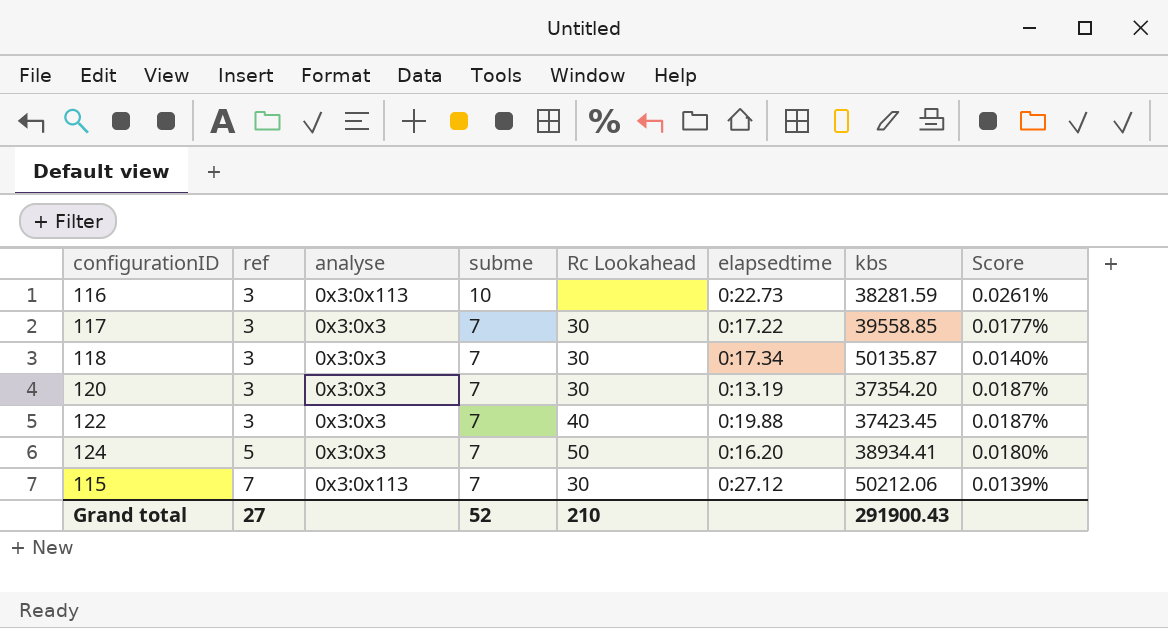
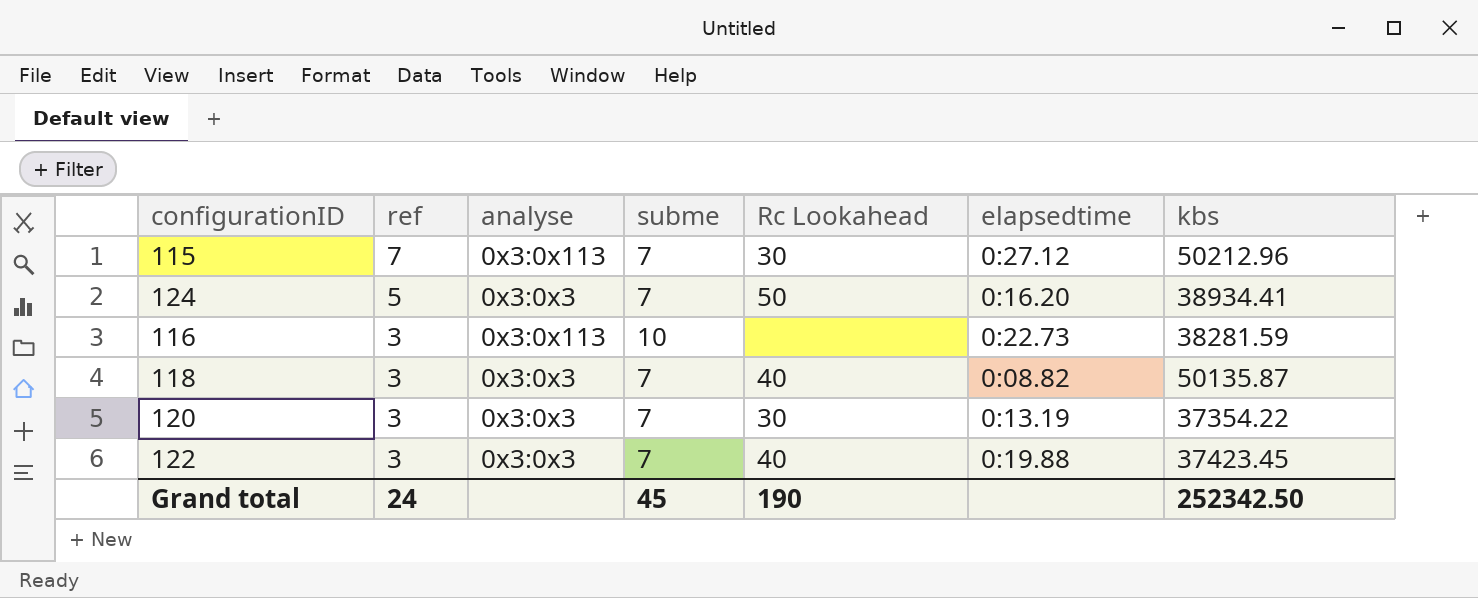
row order: ref ascending -> ref descending
column Score | formula: [subme] / [kbs] -> none
row 117: 3 | 0x3:0x3 | 7 | 30 | 0:17.22 | 39558.85 | 0.0177% -> none
115 | kbs: 50212.06 -> 50212.96
118 | Rc Lookahead: 30 -> 40
118 | elapsedtime: 0:17.34 -> 0:08.82
120 | kbs: 37354.20 -> 37354.22
Grand total | ref: 27 -> 24
Grand total | subme: 52 -> 45
Grand total | Rc Lookahead: 210 -> 190
Grand total | kbs: 291900.43 -> 252342.50

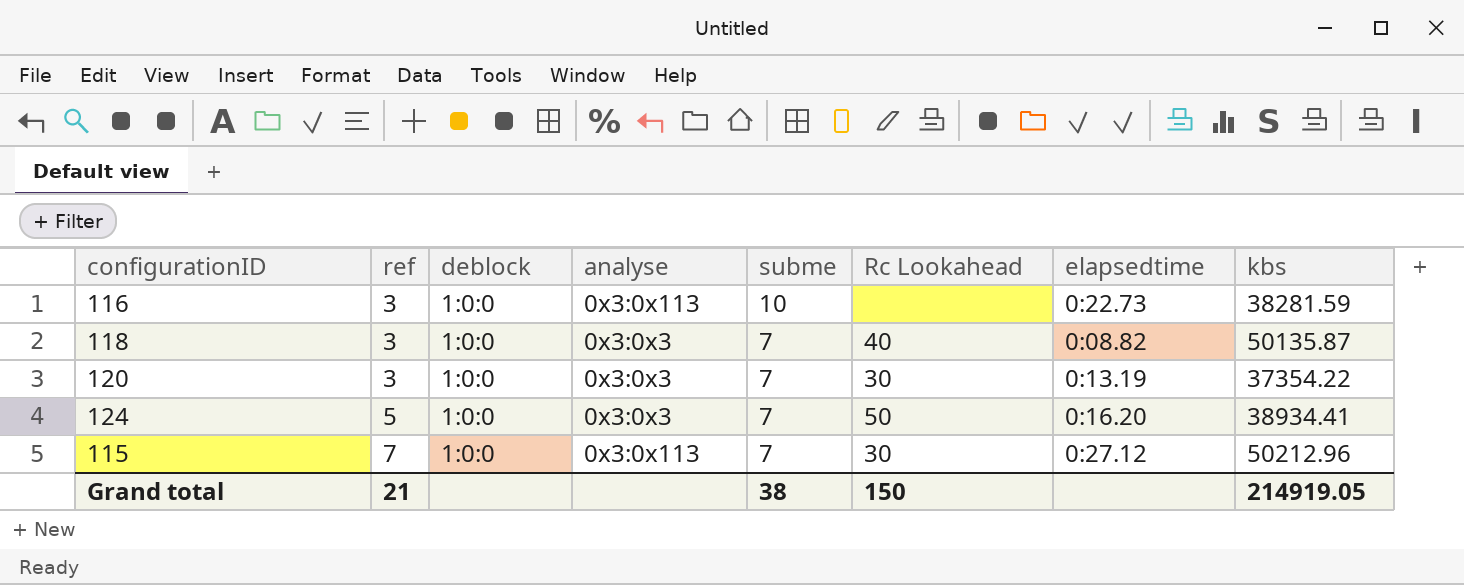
row order: ref descending -> ref ascending
column deblock | position: none -> 3
row 122: 3 | 0x3:0x3 | 7 | 40 | 0:19.88 | 37423.45 -> none
Grand total | ref: 24 -> 21
Grand total | subme: 45 -> 38
Grand total | Rc Lookahead: 190 -> 150
Grand total | kbs: 252342.50 -> 214919.05

